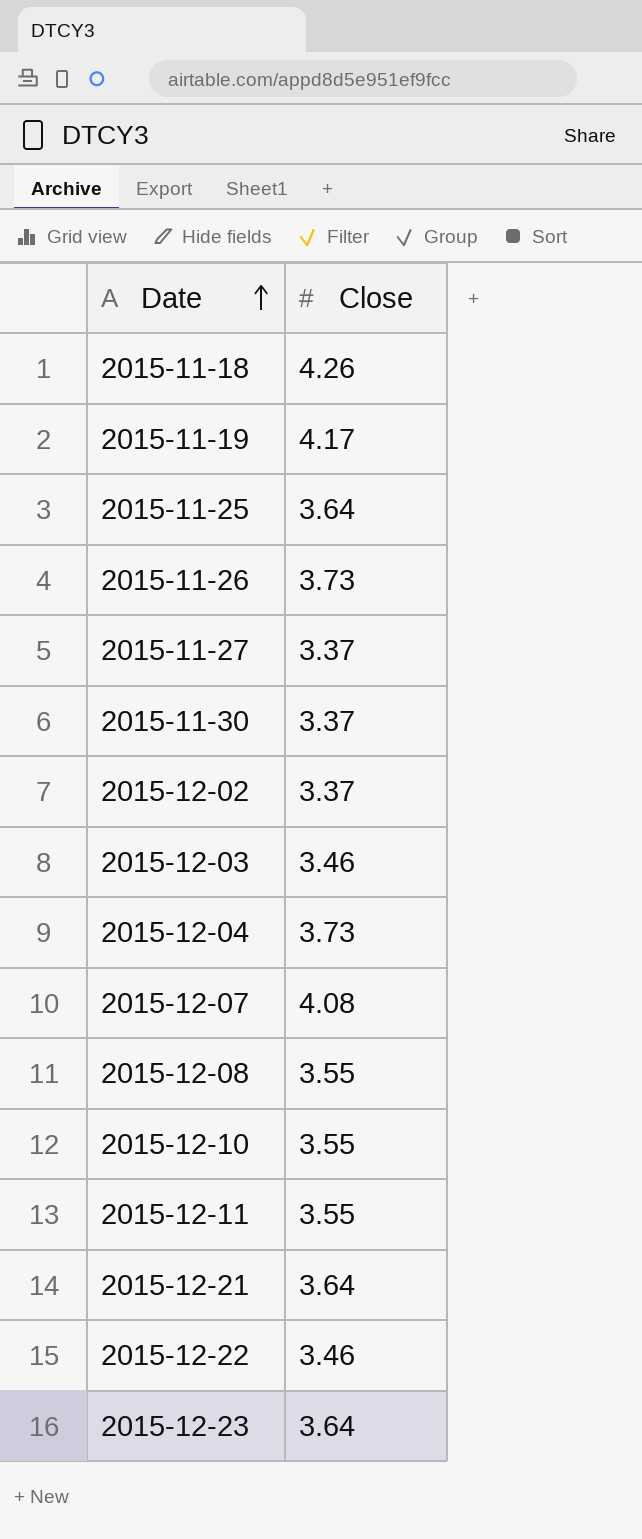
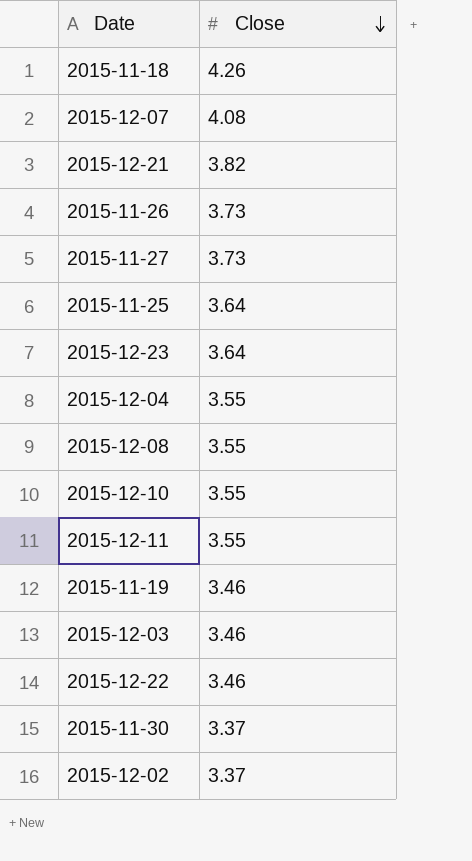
row order: Date ascending -> Close descending
2015-12-21 | Close: 3.64 -> 3.82
2015-11-27 | Close: 3.37 -> 3.73
2015-12-04 | Close: 3.73 -> 3.55
2015-11-19 | Close: 4.17 -> 3.46

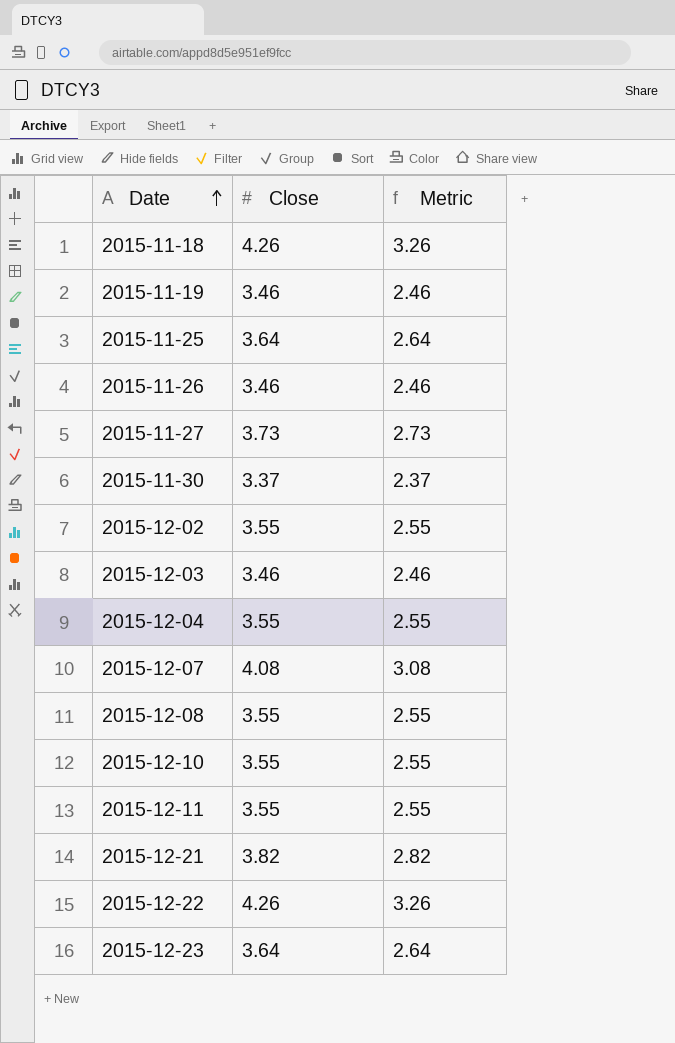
row order: Close descending -> Date ascending
column Metric | formula: none -> [Close] - 1
2015-11-26 | Close: 3.73 -> 3.46
2015-12-02 | Close: 3.37 -> 3.55
2015-12-22 | Close: 3.46 -> 4.26

